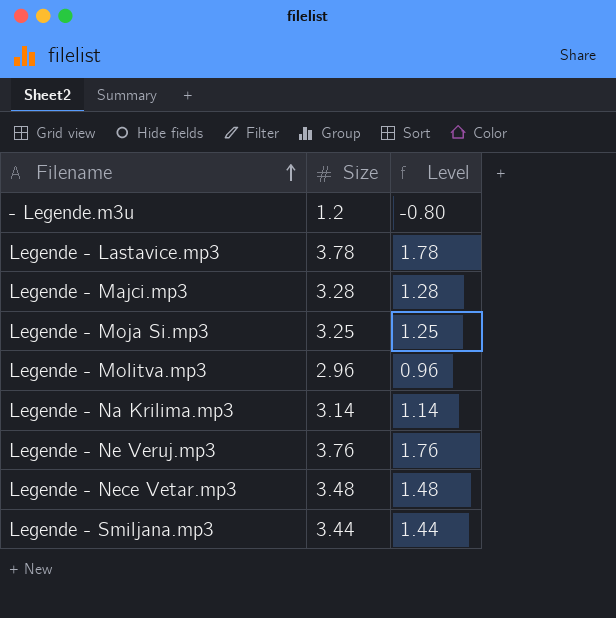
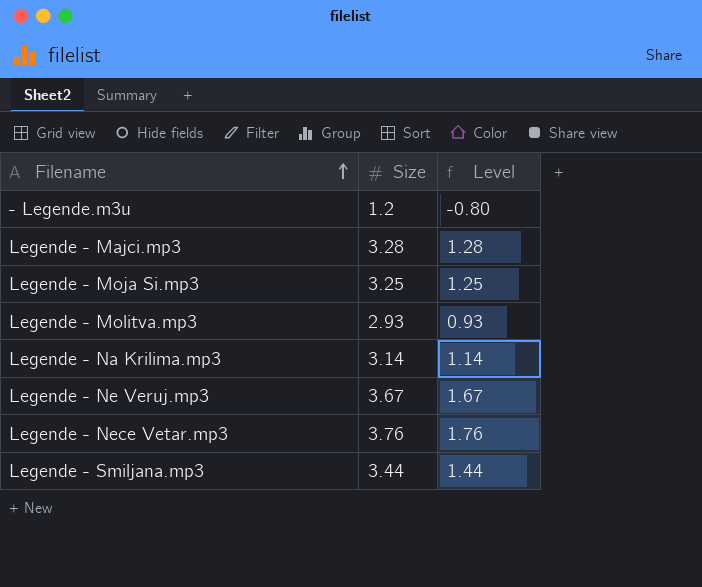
row Legende - Lastavice.mp3: 3.78 | 1.78 -> none
Legende - Molitva.mp3 | Size: 2.96 -> 2.93
Legende - Molitva.mp3 | Level: 0.96 -> 0.93
Legende - Ne Veruj.mp3 | Size: 3.76 -> 3.67
Legende - Ne Veruj.mp3 | Level: 1.76 -> 1.67
Legende - Nece Vetar.mp3 | Size: 3.48 -> 3.76
Legende - Nece Vetar.mp3 | Level: 1.48 -> 1.76

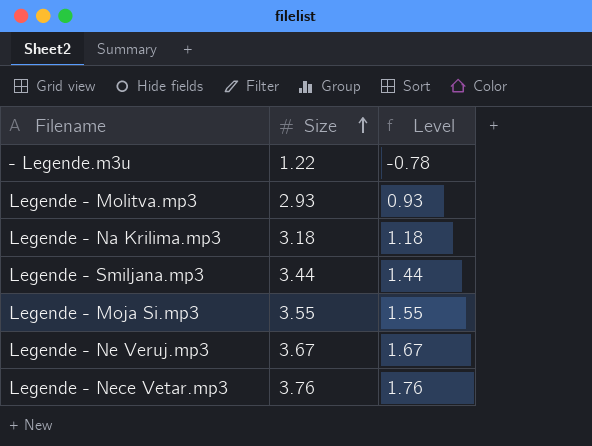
row order: Filename ascending -> Size ascending
row Legende - Majci.mp3: 3.28 | 1.28 -> none
- Legende.m3u | Size: 1.2 -> 1.22
- Legende.m3u | Level: -0.80 -> -0.78
Legende - Na Krilima.mp3 | Size: 3.14 -> 3.18
Legende - Na Krilima.mp3 | Level: 1.14 -> 1.18
Legende - Moja Si.mp3 | Size: 3.25 -> 3.55
Legende - Moja Si.mp3 | Level: 1.25 -> 1.55

